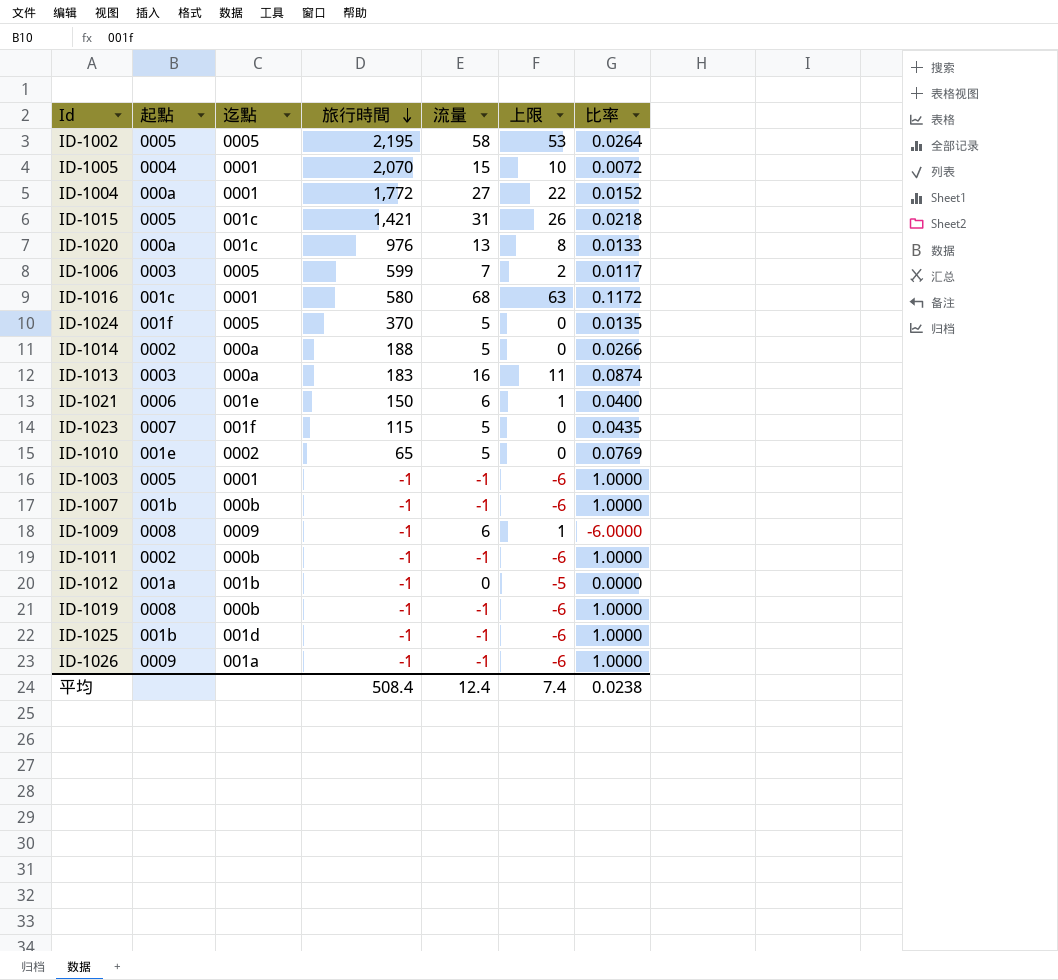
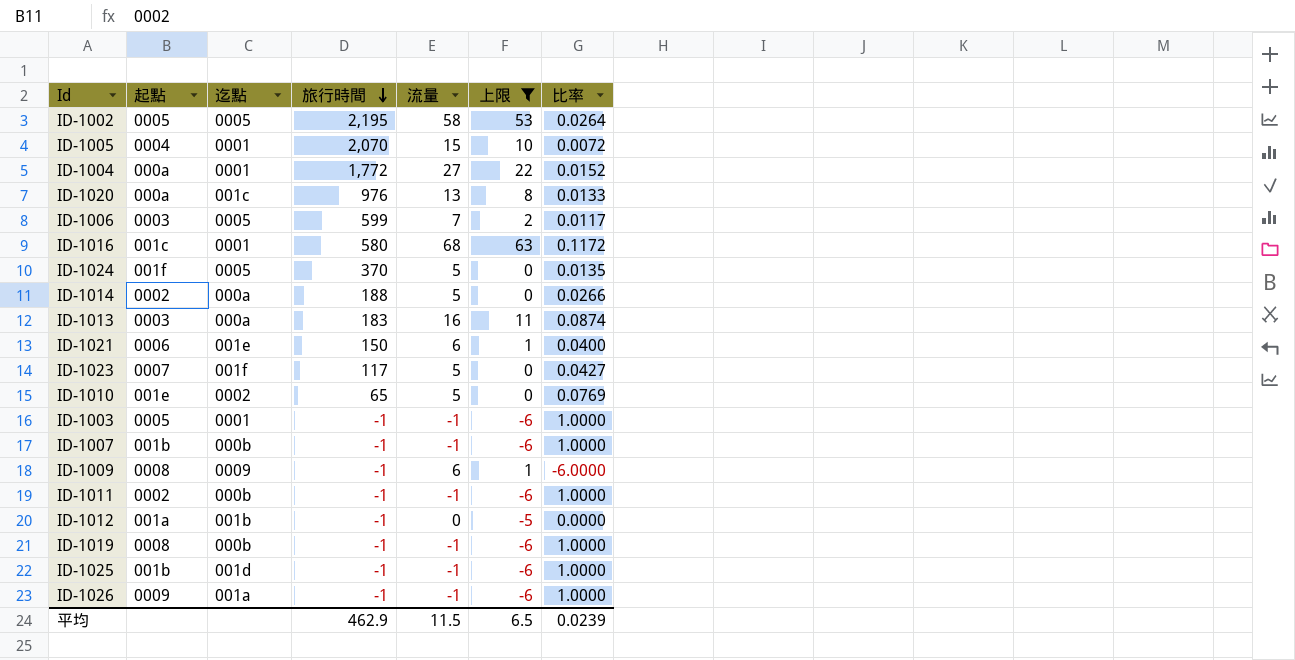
filter: none -> 上限 != 26
ID-1023 | 旅行時間: 115 -> 117
ID-1023 | 比率: 0.0435 -> 0.0427
平均 | 旅行時間: 508.4 -> 462.9
平均 | 流量: 12.4 -> 11.5
平均 | 上限: 7.4 -> 6.5
平均 | 比率: 0.0238 -> 0.0239

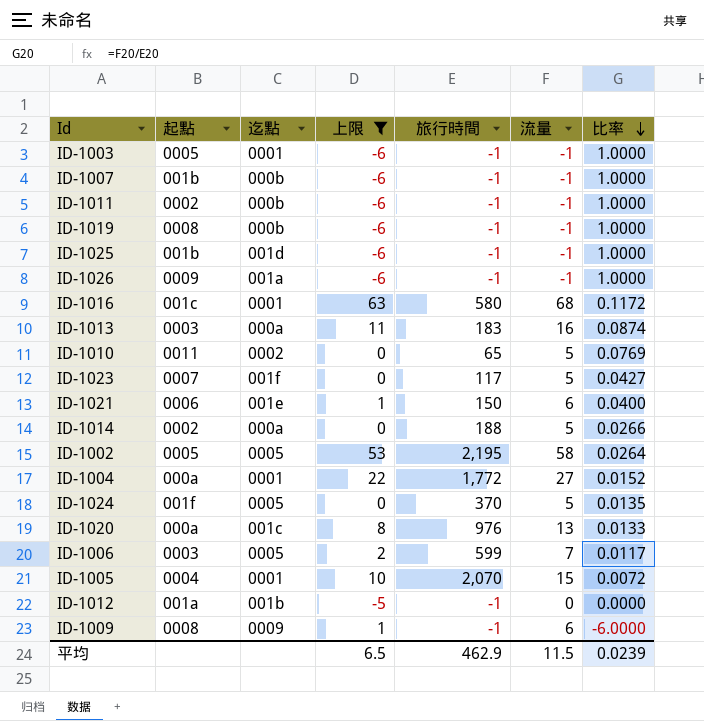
row order: 旅行時間 descending -> 比率 descending
column 上限 | position: 6 -> 4
ID-1010 | 起點: 001e -> 0011

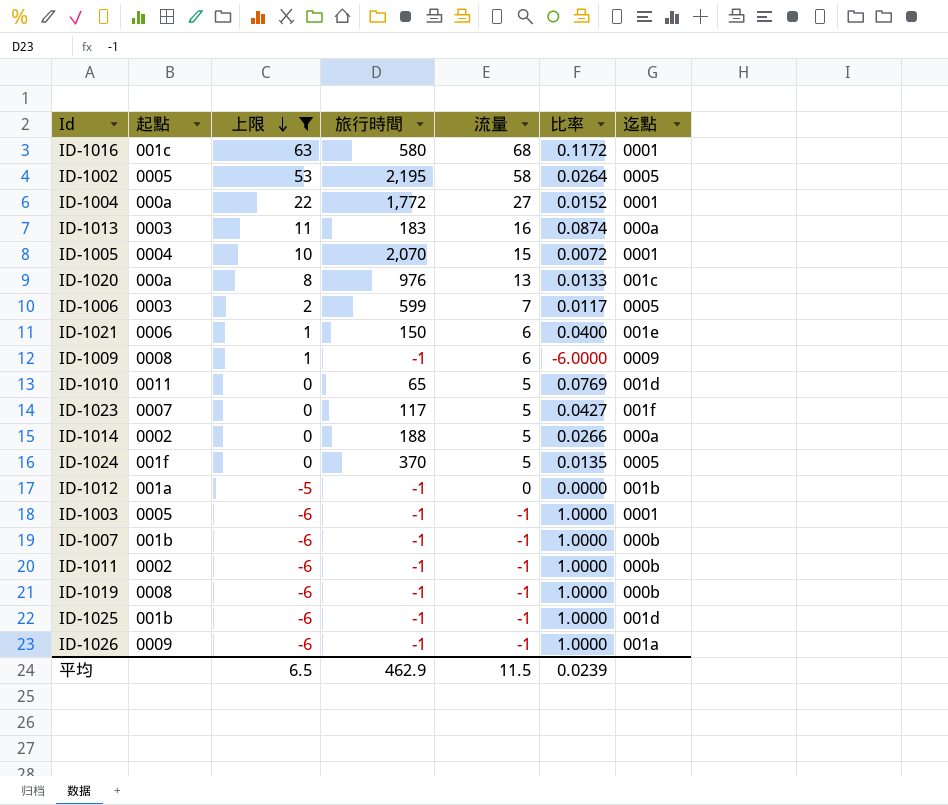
row order: 比率 descending -> 上限 descending
column 迄點 | position: 3 -> 7
ID-1010 | 迄點: 0002 -> 001d

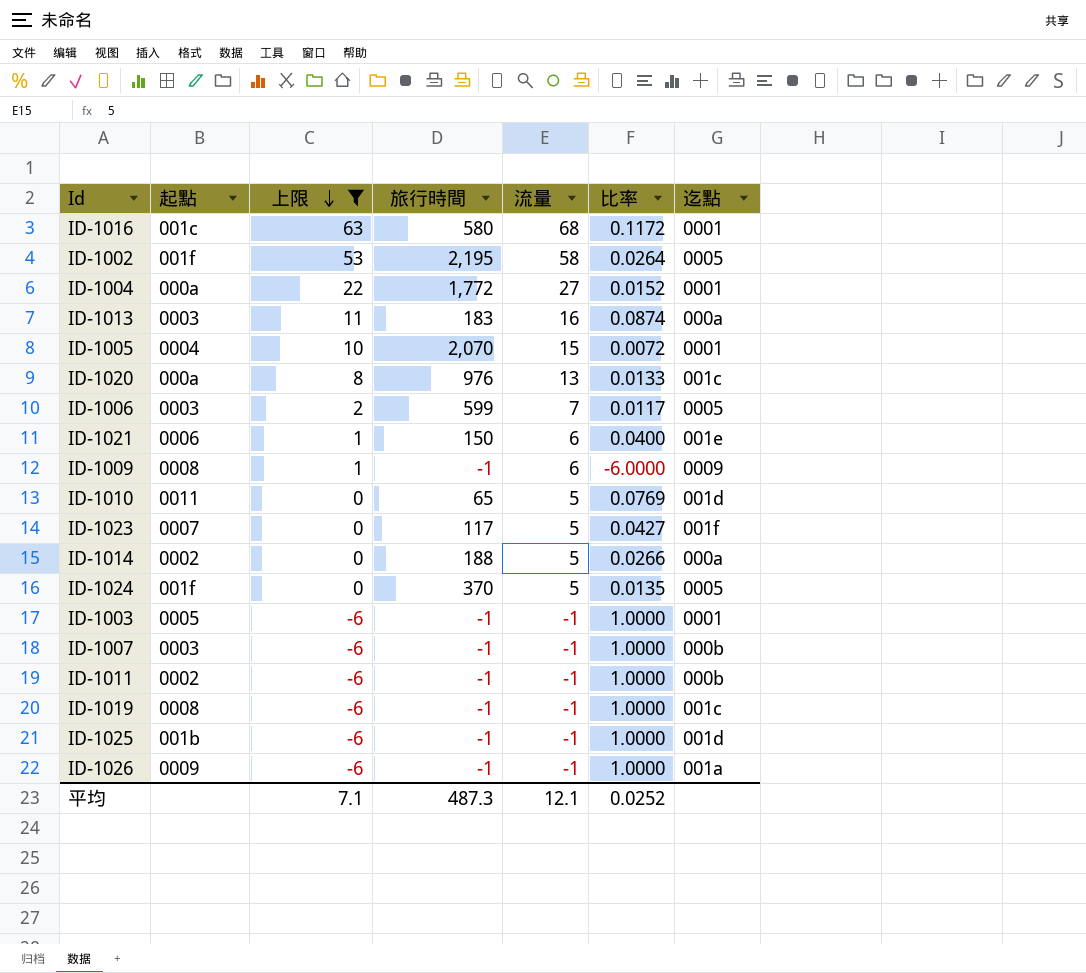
row ID-1012: 001a | -5 | -1 | 0 | 0.0000 | 001b -> none
ID-1002 | 起點: 0005 -> 001f
ID-1007 | 起點: 001b -> 0003
ID-1019 | 迄點: 000b -> 001c
平均 | 上限: 6.5 -> 7.1
平均 | 旅行時間: 462.9 -> 487.3
平均 | 流量: 11.5 -> 12.1
平均 | 比率: 0.0239 -> 0.0252

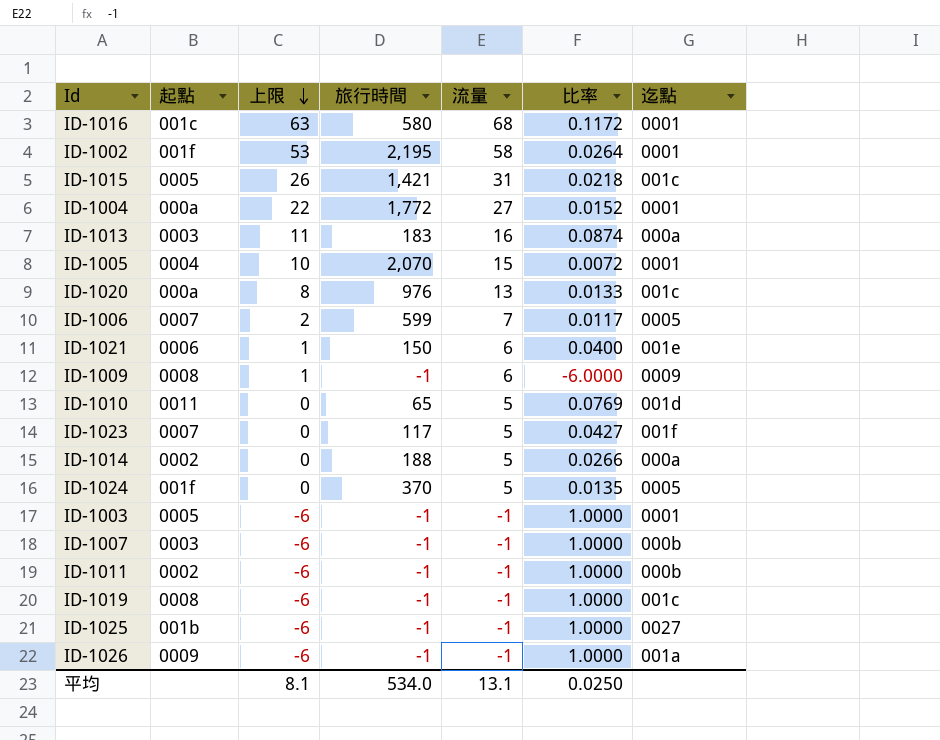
filter: 上限 != 26 -> none
ID-1002 | 迄點: 0005 -> 0001
ID-1006 | 起點: 0003 -> 0007
ID-1025 | 迄點: 001d -> 0027
平均 | 上限: 7.1 -> 8.1
平均 | 旅行時間: 487.3 -> 534.0
平均 | 流量: 12.1 -> 13.1
平均 | 比率: 0.0252 -> 0.0250

